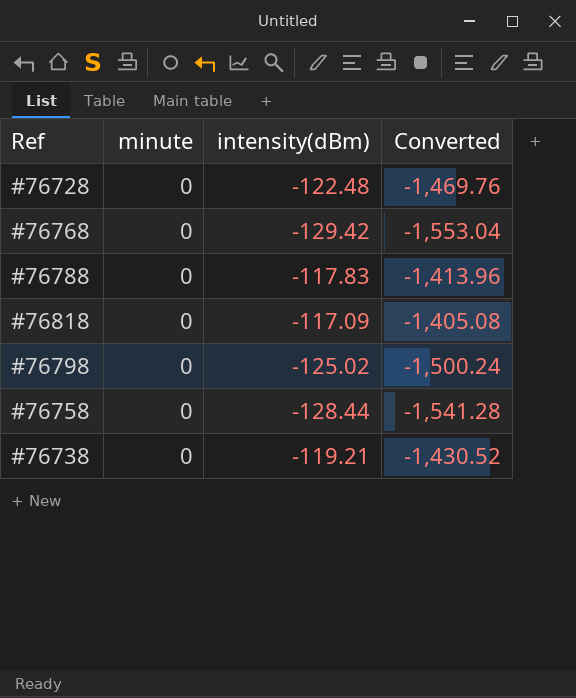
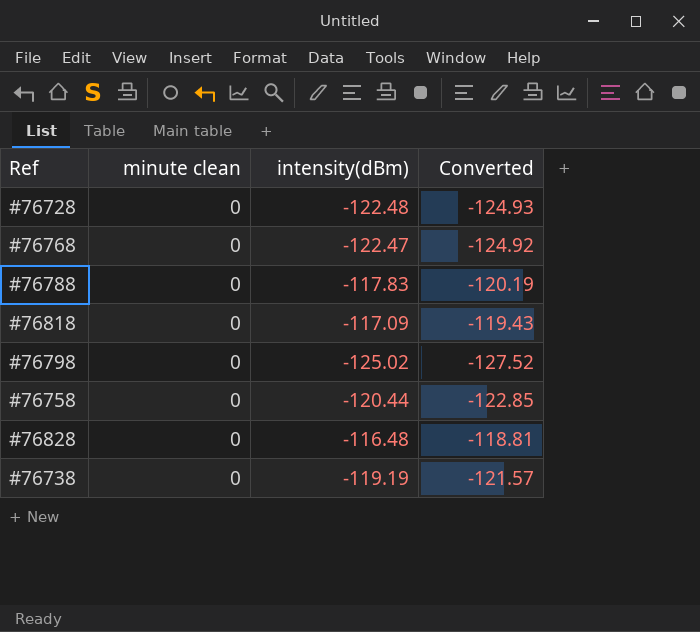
column name: minute -> minute clean
column Converted | formula: [intensity(dBm)] * 12 -> [intensity(dBm)] * 1.02
#76768 | intensity(dBm): -129.42 -> -122.47
#76758 | intensity(dBm): -128.44 -> -120.44
row #76828: none -> 0 | -116.48 | -118.81
#76738 | intensity(dBm): -119.21 -> -119.19

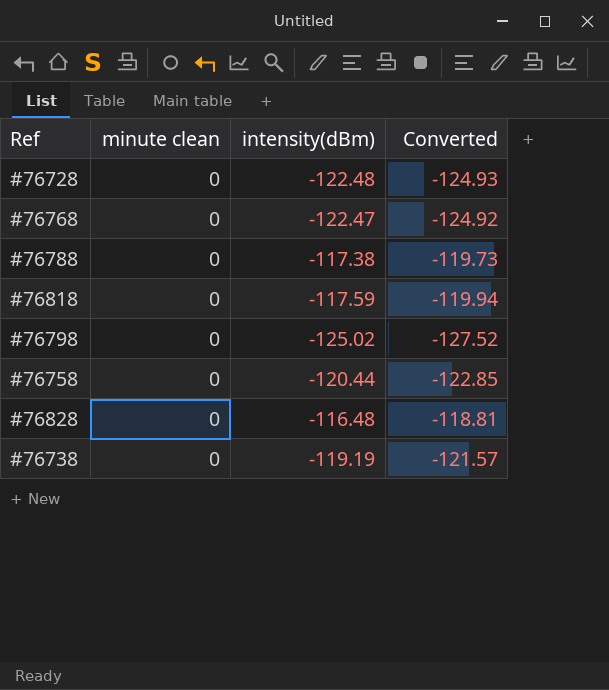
#76788 | intensity(dBm): -117.83 -> -117.38
#76788 | Converted: -120.19 -> -119.73
#76818 | intensity(dBm): -117.09 -> -117.59
#76818 | Converted: -119.43 -> -119.94

